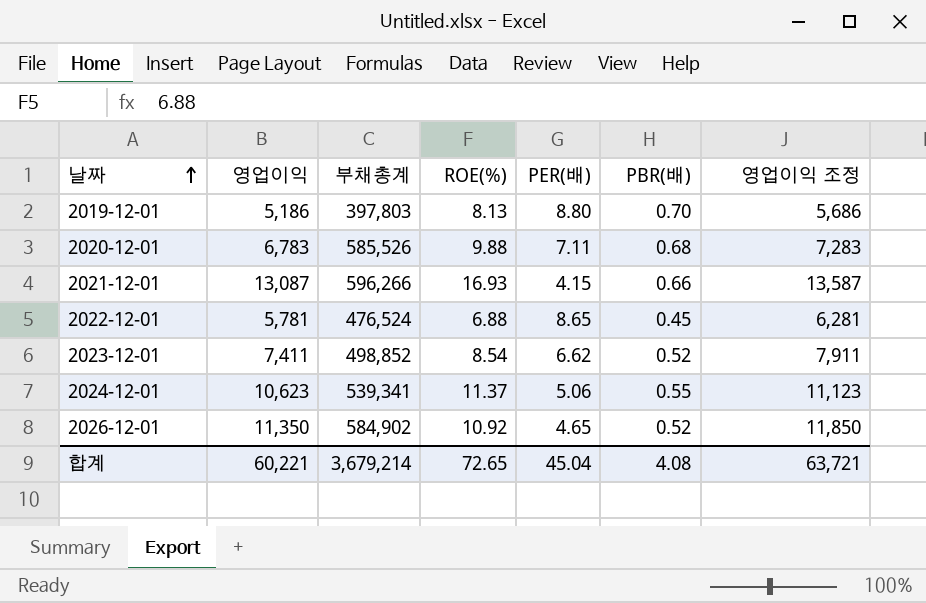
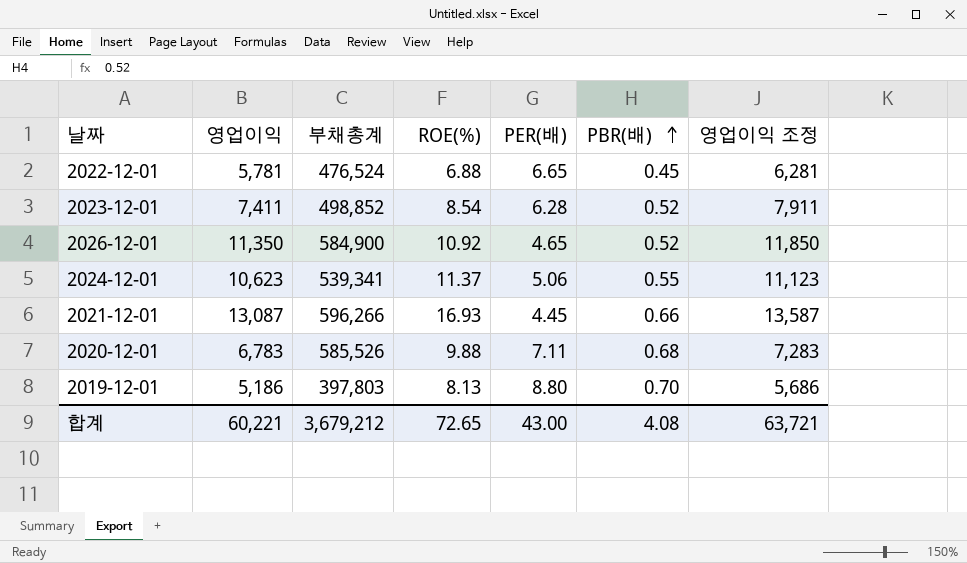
row order: 날짜 ascending -> PBR(배) ascending
2022-12-01 | PER(배): 8.65 -> 6.65
2023-12-01 | PER(배): 6.62 -> 6.28
2026-12-01 | 부채총계: 584,902 -> 584,900
2021-12-01 | PER(배): 4.15 -> 4.45
합계 | 부채총계: 3,679,214 -> 3,679,212
합계 | PER(배): 45.04 -> 43.00

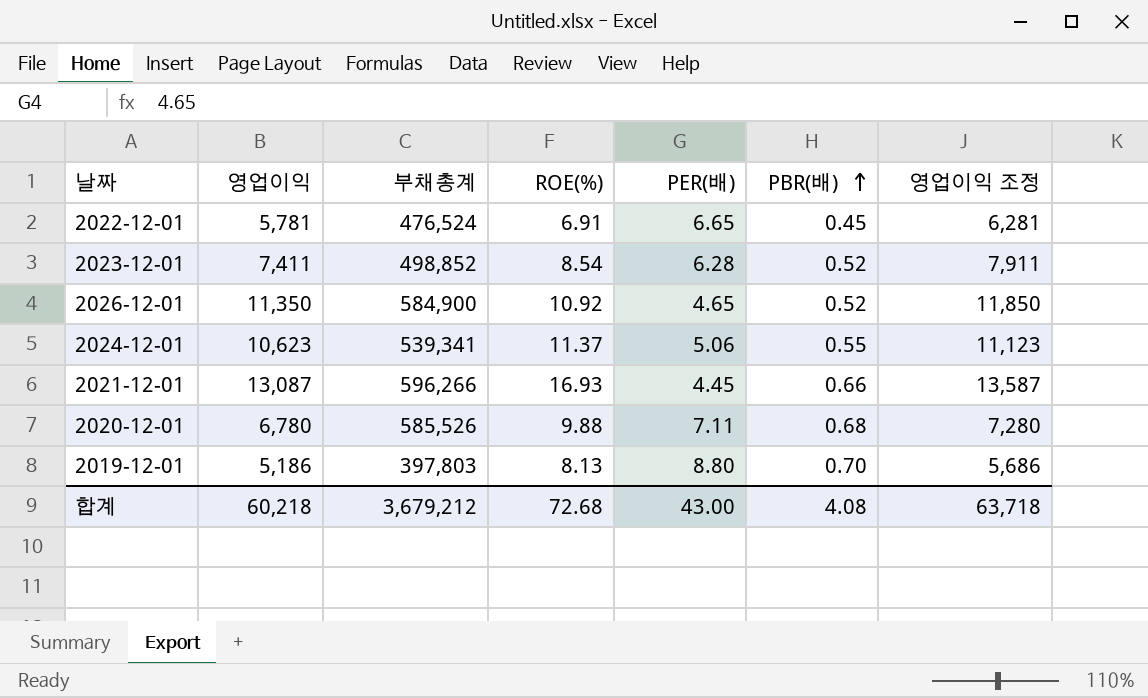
2022-12-01 | ROE(%): 6.88 -> 6.91
2020-12-01 | 영업이익: 6,783 -> 6,780
2020-12-01 | 영업이익 조정: 7,283 -> 7,280
합계 | 영업이익: 60,221 -> 60,218
합계 | ROE(%): 72.65 -> 72.68
합계 | 영업이익 조정: 63,721 -> 63,718

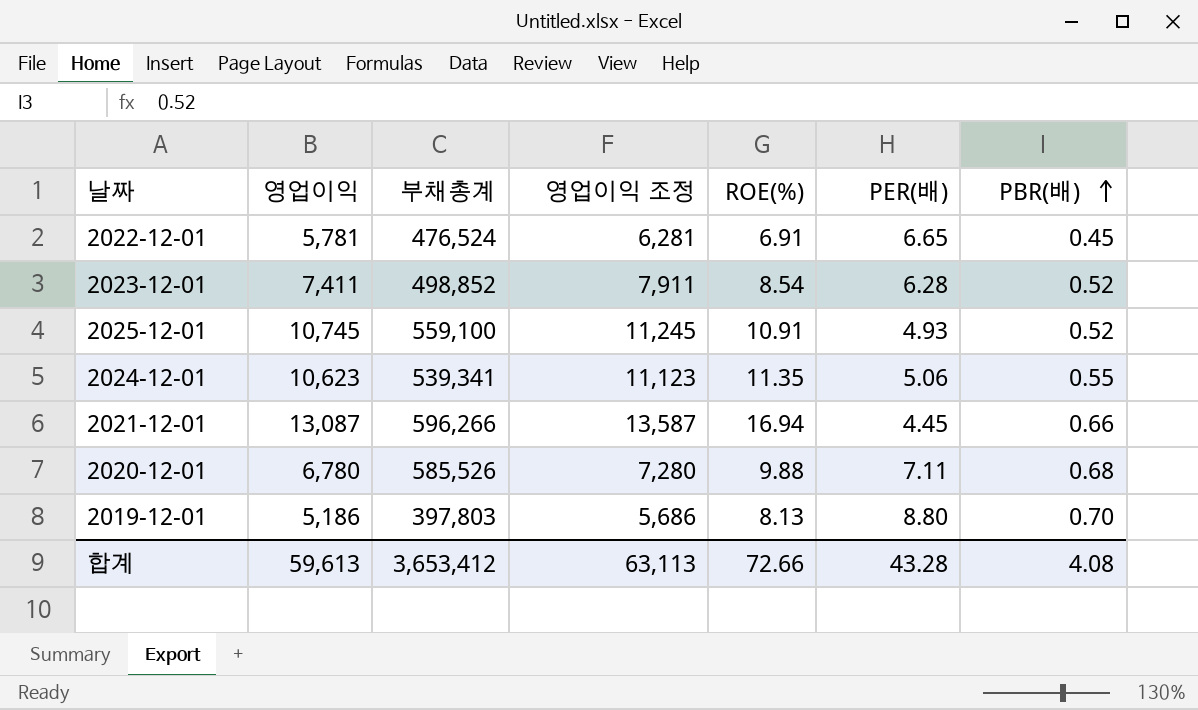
column 영업이익 조정 | position: 7 -> 4
row 2026-12-01: 11,350 | 584,900 | 10.92 | 4.65 | 0.52 | 11,850 -> none
row 2025-12-01: none -> 10,745 | 559,100 | 11,245 | 10.91 | 4.93 | 0.52
2024-12-01 | ROE(%): 11.37 -> 11.35
2021-12-01 | ROE(%): 16.93 -> 16.94
합계 | 영업이익: 60,218 -> 59,613
합계 | 부채총계: 3,679,212 -> 3,653,412
합계 | 영업이익 조정: 63,718 -> 63,113
합계 | ROE(%): 72.68 -> 72.66
합계 | PER(배): 43.00 -> 43.28

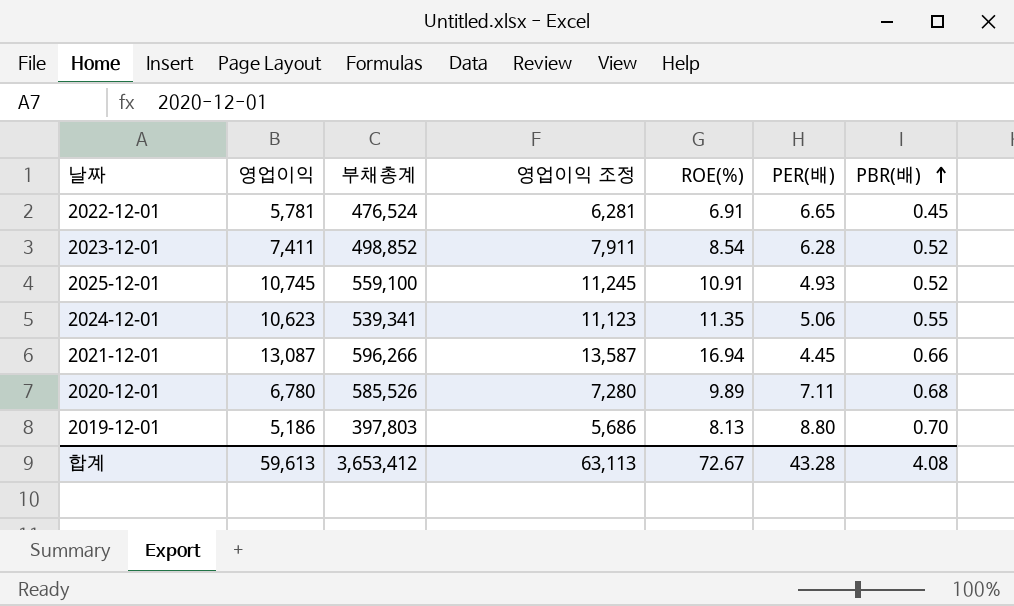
2020-12-01 | ROE(%): 9.88 -> 9.89
합계 | ROE(%): 72.66 -> 72.67

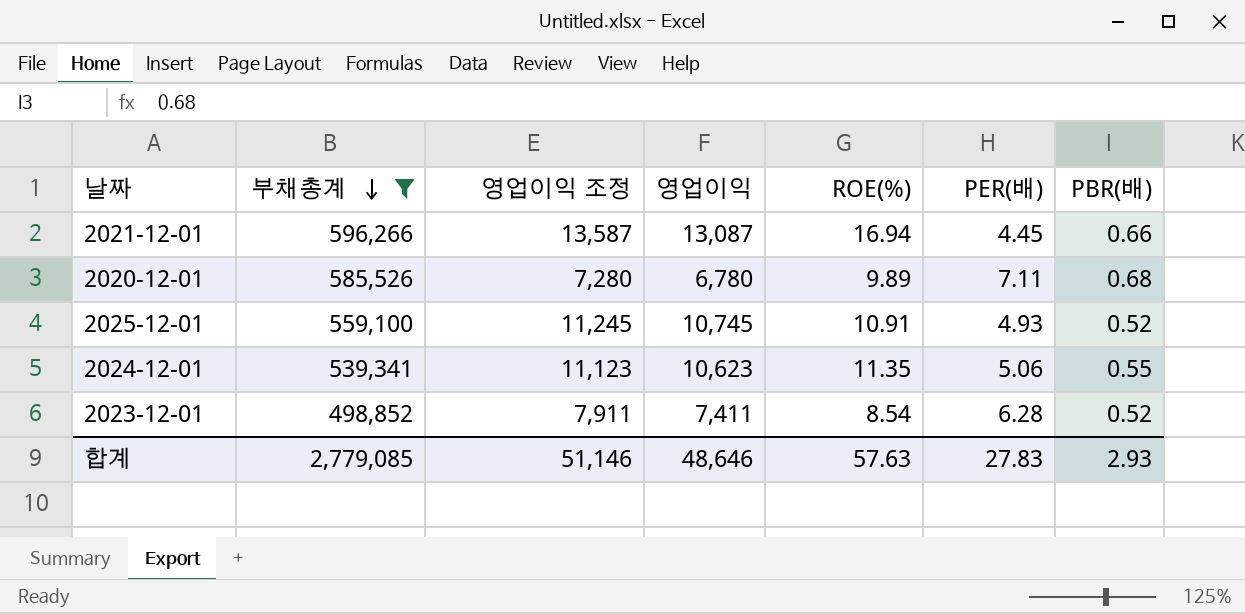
filter: none -> 부채총계 >= 498,852
row order: PBR(배) ascending -> 부채총계 descending
column 영업이익 | position: 2 -> 4
합계 | 부채총계: 3,653,412 -> 2,779,085
합계 | 영업이익 조정: 63,113 -> 51,146
합계 | 영업이익: 59,613 -> 48,646
합계 | ROE(%): 72.67 -> 57.63
합계 | PER(배): 43.28 -> 27.83
합계 | PBR(배): 4.08 -> 2.93

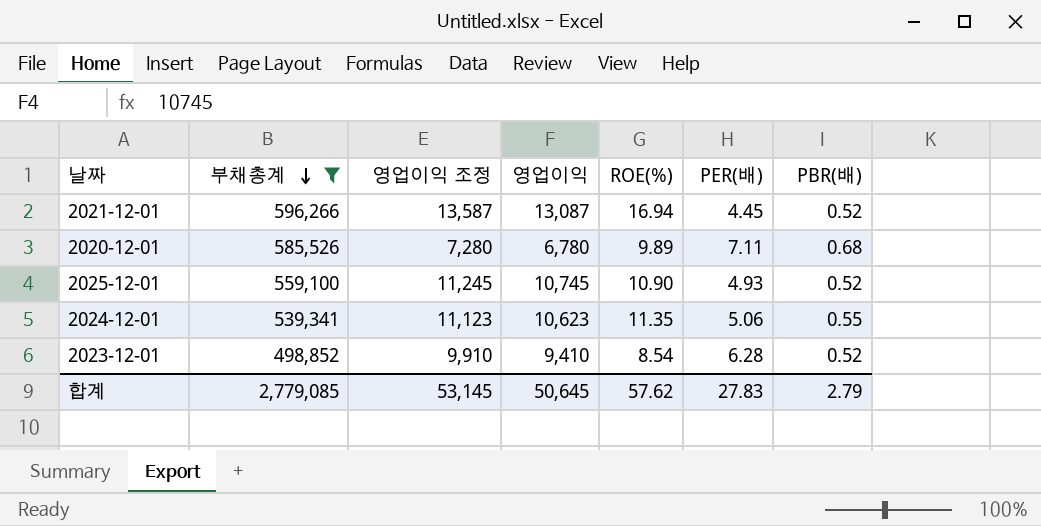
2021-12-01 | PBR(배): 0.66 -> 0.52
2025-12-01 | ROE(%): 10.91 -> 10.90
2023-12-01 | 영업이익 조정: 7,911 -> 9,910
2023-12-01 | 영업이익: 7,411 -> 9,410
합계 | 영업이익 조정: 51,146 -> 53,145
합계 | 영업이익: 48,646 -> 50,645
합계 | ROE(%): 57.63 -> 57.62
합계 | PBR(배): 2.93 -> 2.79

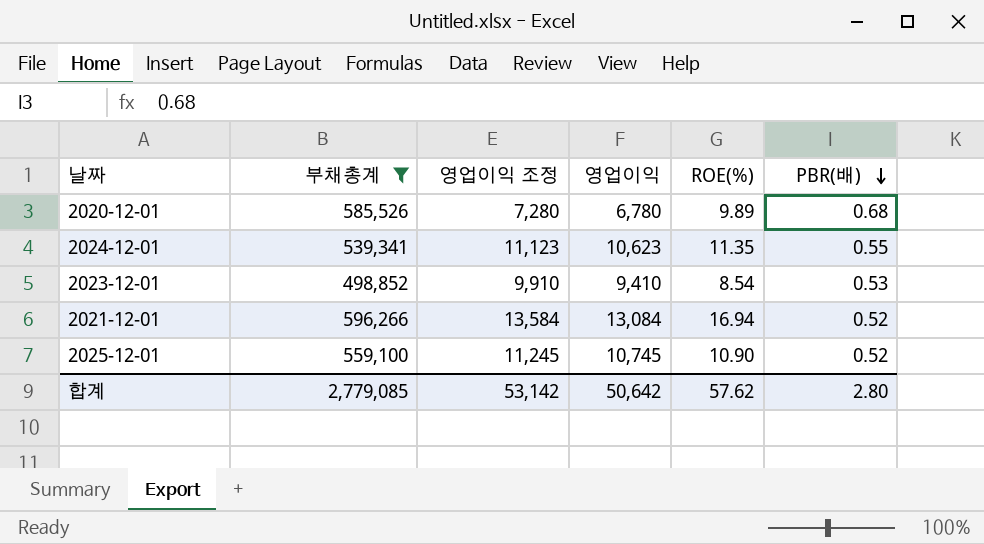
row order: 부채총계 descending -> PBR(배) descending
column PER(배) | position: 6 -> none
2023-12-01 | PBR(배): 0.52 -> 0.53
2021-12-01 | 영업이익 조정: 13,587 -> 13,584
2021-12-01 | 영업이익: 13,087 -> 13,084
합계 | 영업이익 조정: 53,145 -> 53,142
합계 | 영업이익: 50,645 -> 50,642
합계 | PBR(배): 2.79 -> 2.80

